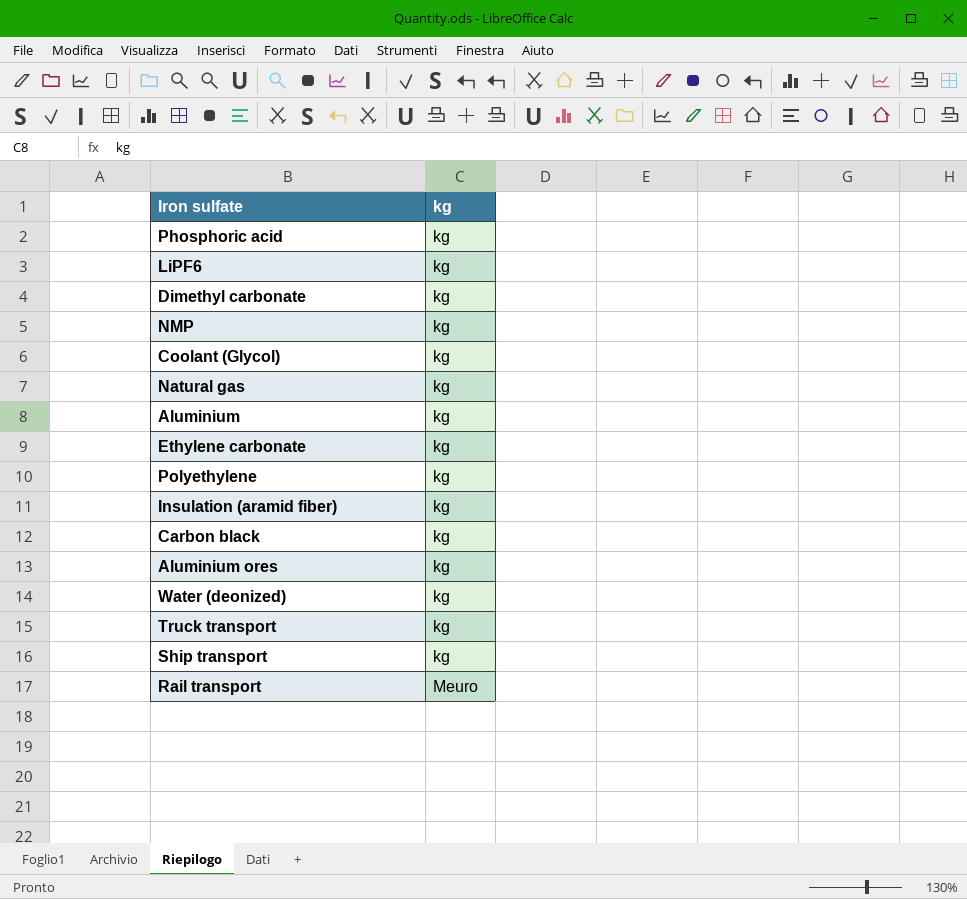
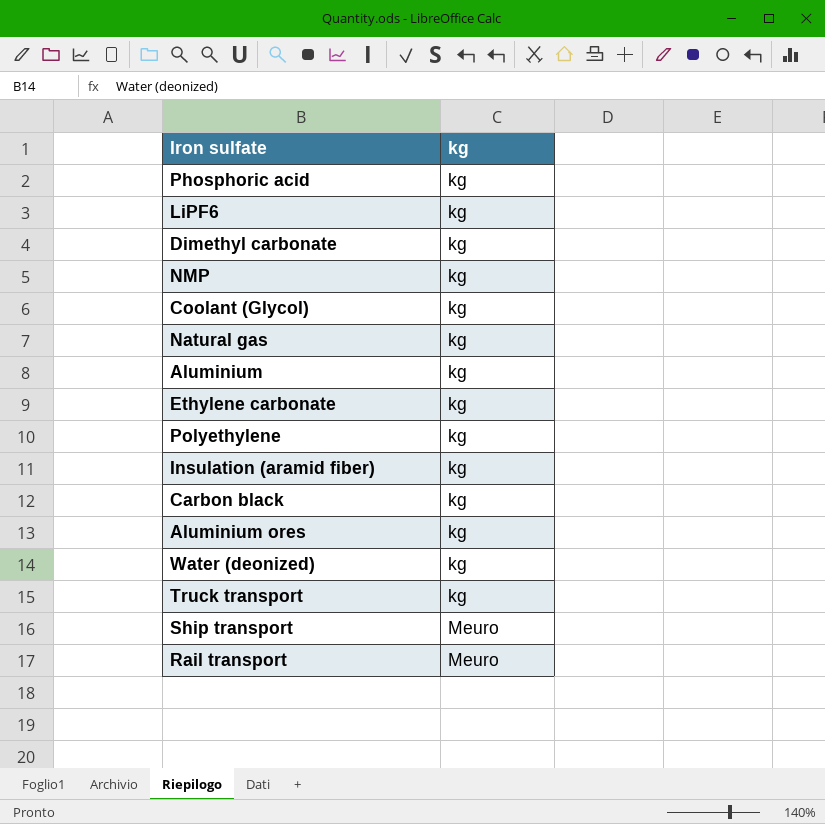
Ship transport | kg: kg -> Meuro

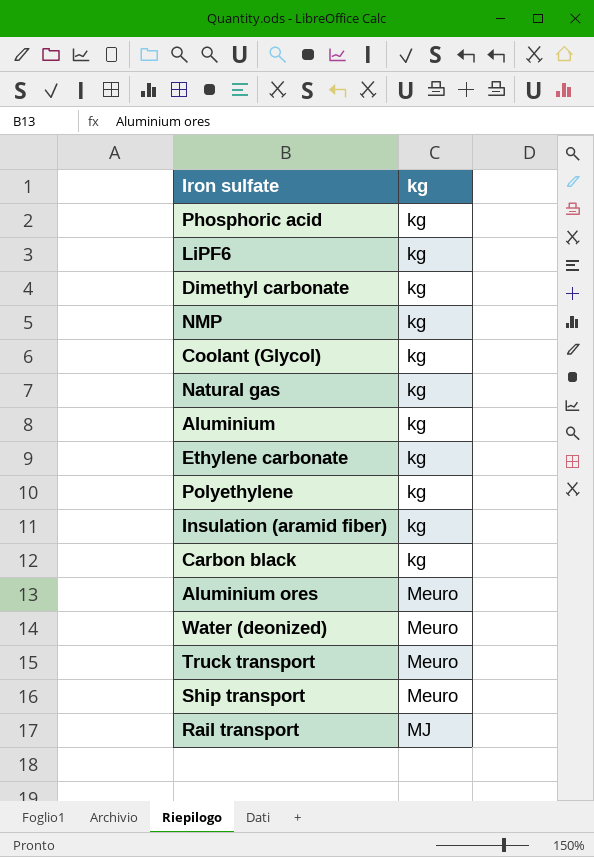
Aluminium ores | kg: kg -> Meuro
Water (deonized) | kg: kg -> Meuro
Truck transport | kg: kg -> Meuro
Rail transport | kg: Meuro -> MJ

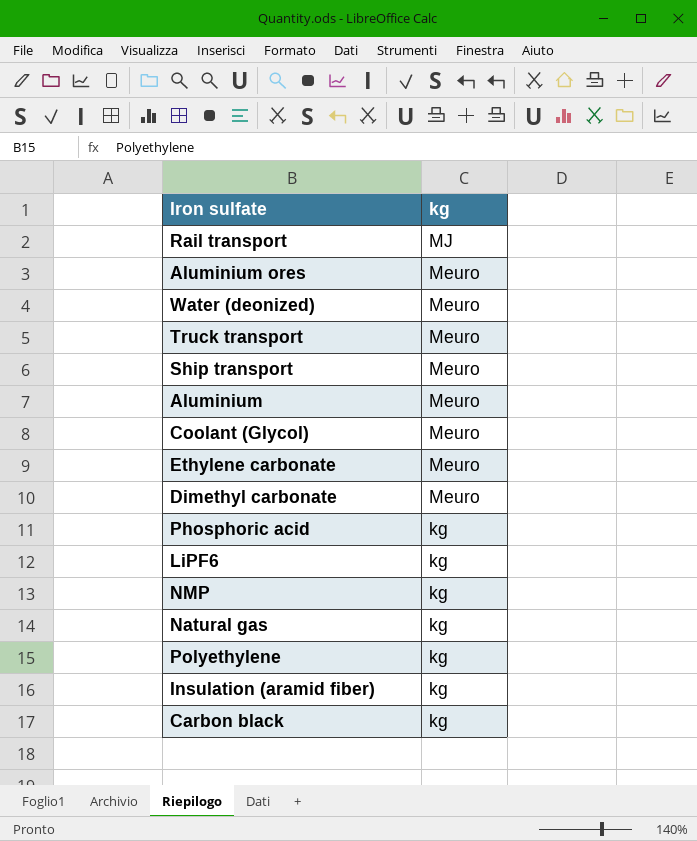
row order: kg ascending -> kg descending
Aluminium | kg: kg -> Meuro
Coolant (Glycol) | kg: kg -> Meuro
Ethylene carbonate | kg: kg -> Meuro
Dimethyl carbonate | kg: kg -> Meuro

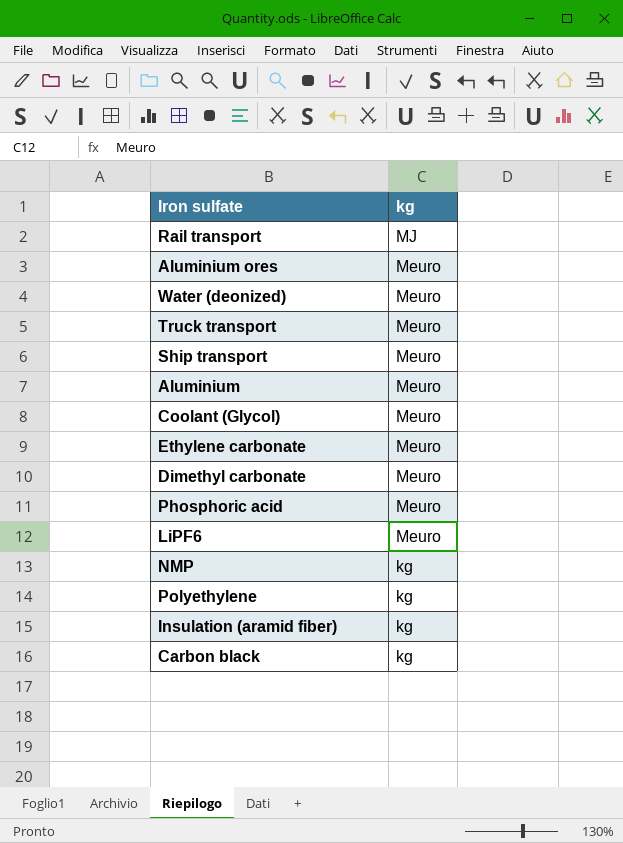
row Natural gas: kg -> none
Phosphoric acid | kg: kg -> Meuro
LiPF6 | kg: kg -> Meuro

